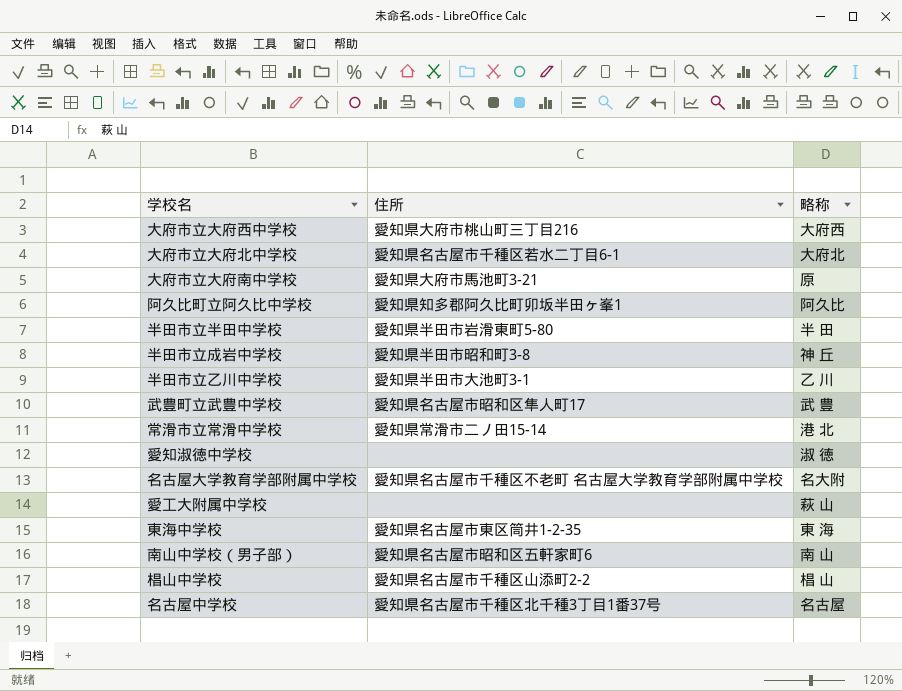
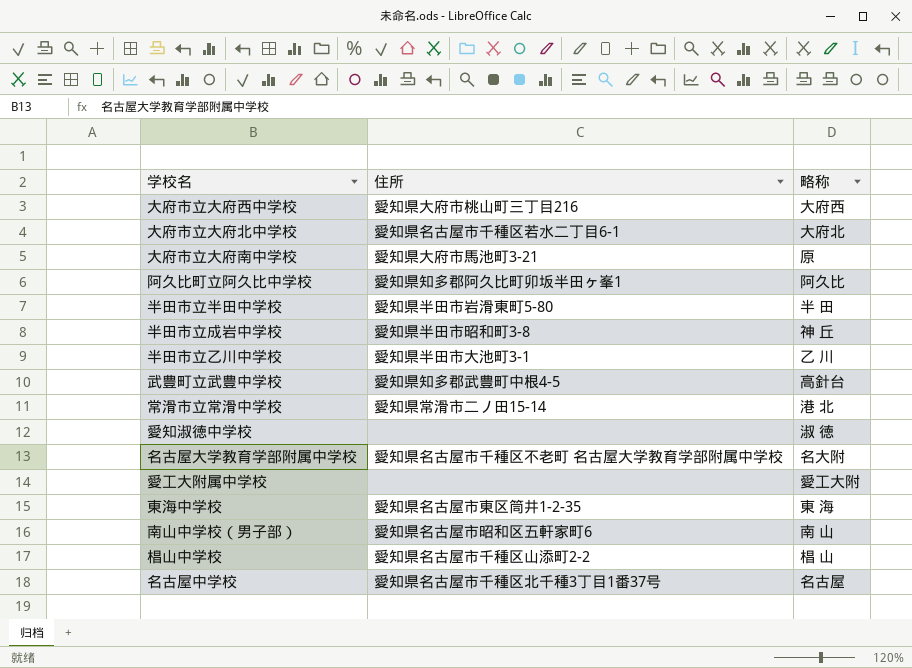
武豊町立武豊中学校 | 住所: 愛知県名古屋市昭和区隼人町17 -> 愛知県知多郡武豊町中根4-5
武豊町立武豊中学校 | 略称: 武 豊 -> 高針台
愛工大附属中学校 | 略称: 萩 山 -> 愛工大附

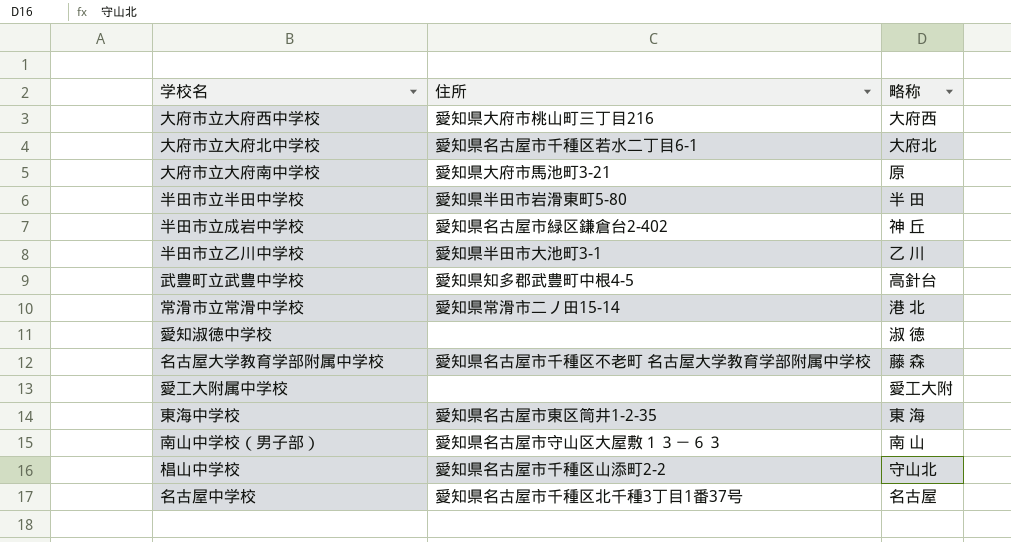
row 阿久比町立阿久比中学校: 愛知県知多郡阿久比町卯坂半田ヶ峯1 | 阿久比 -> none
半田市立成岩中学校 | 住所: 愛知県半田市昭和町3-8 -> 愛知県名古屋市緑区鎌倉台2-402
名古屋大学教育学部附属中学校 | 略称: 名大附 -> 藤 森
南山中学校（男子部） | 住所: 愛知県名古屋市昭和区五軒家町6 -> 愛知県名古屋市守山区大屋敷１３－６３
椙山中学校 | 略称: 椙 山 -> 守山北

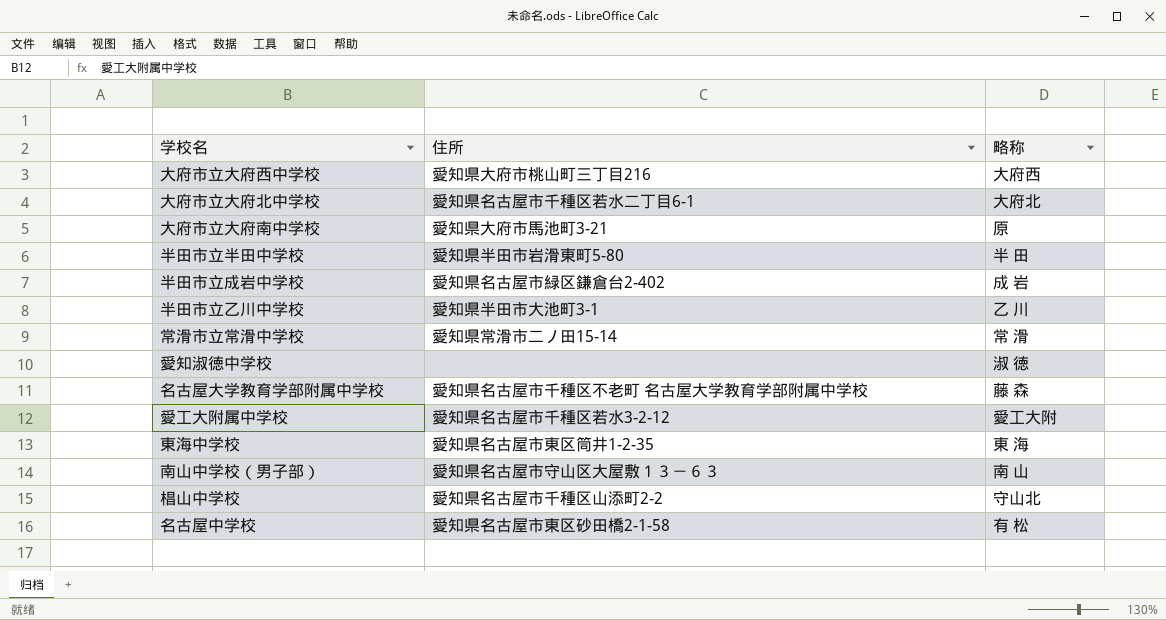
row 武豊町立武豊中学校: 愛知県知多郡武豊町中根4-5 | 高針台 -> none
半田市立成岩中学校 | 略称: 神 丘 -> 成 岩
常滑市立常滑中学校 | 略称: 港 北 -> 常 滑
愛工大附属中学校 | 住所: none -> 愛知県名古屋市千種区若水3-2-12
名古屋中学校 | 住所: 愛知県名古屋市千種区北千種3丁目1番37号 -> 愛知県名古屋市東区砂田橋2-1-58
名古屋中学校 | 略称: 名古屋 -> 有 松

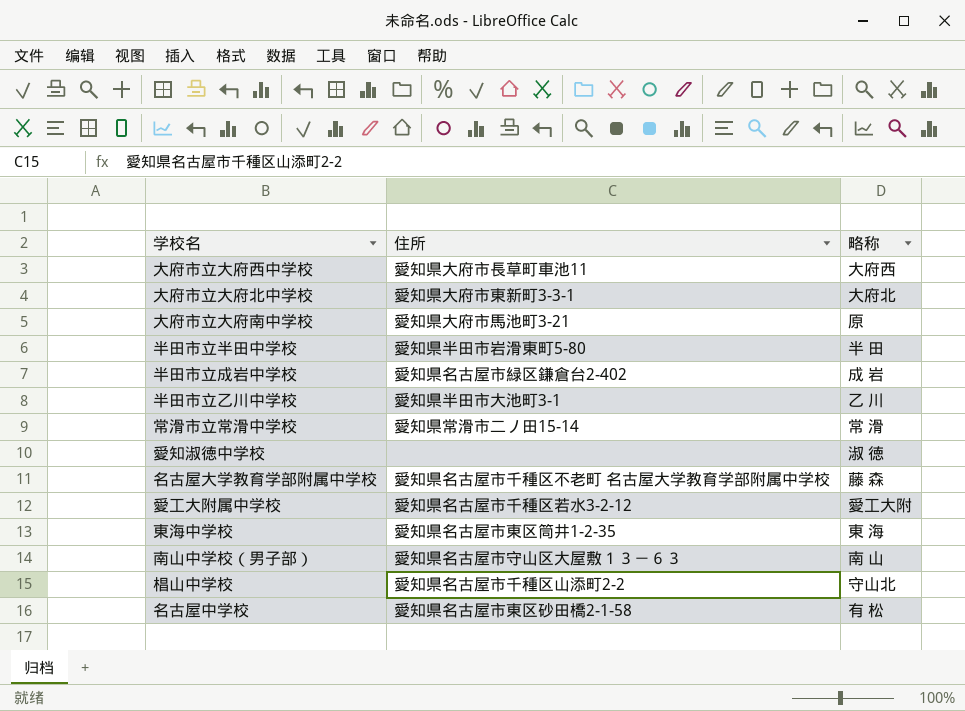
大府市立大府西中学校 | 住所: 愛知県大府市桃山町三丁目216 -> 愛知県大府市長草町車池11
大府市立大府北中学校 | 住所: 愛知県名古屋市千種区若水二丁目6-1 -> 愛知県大府市東新町3-3-1

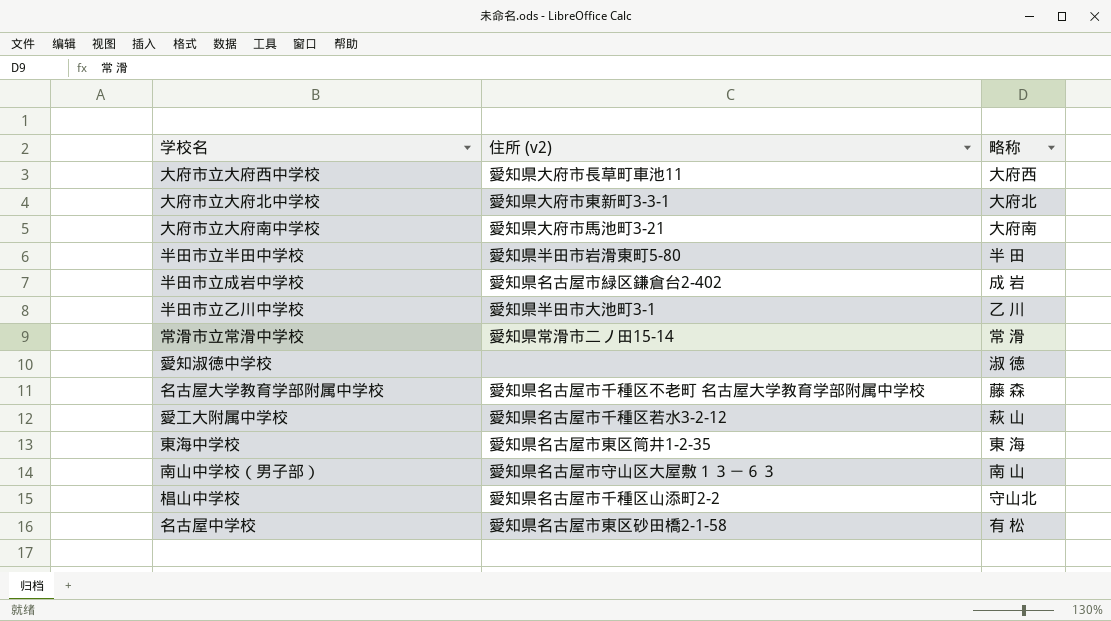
column name: 住所 -> 住所 (v2)
大府市立大府南中学校 | 略称: 原 -> 大府南
愛工大附属中学校 | 略称: 愛工大附 -> 萩 山

